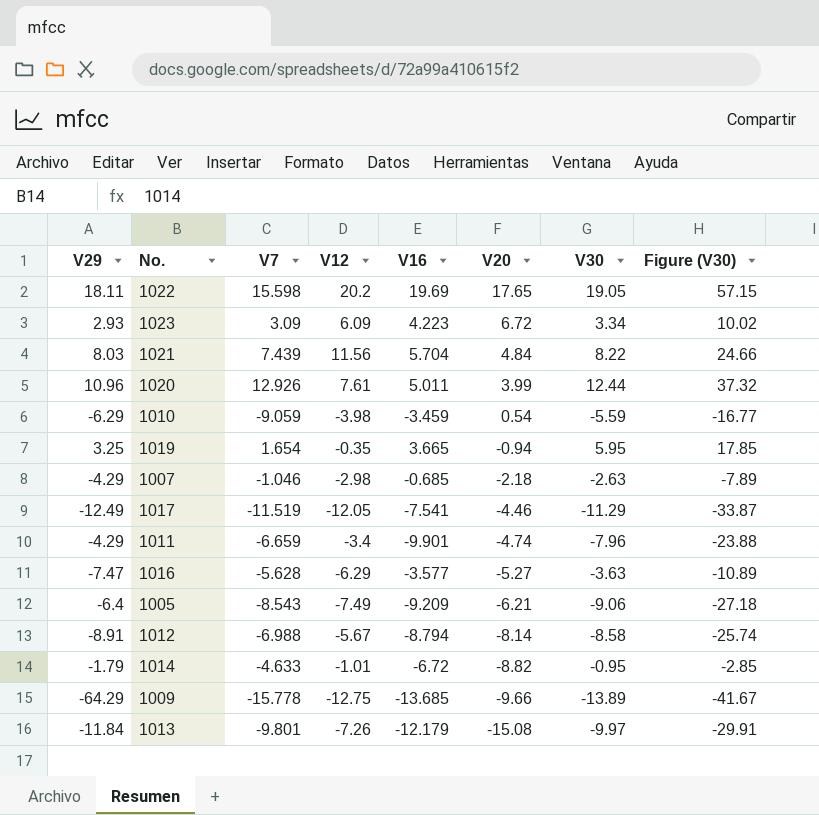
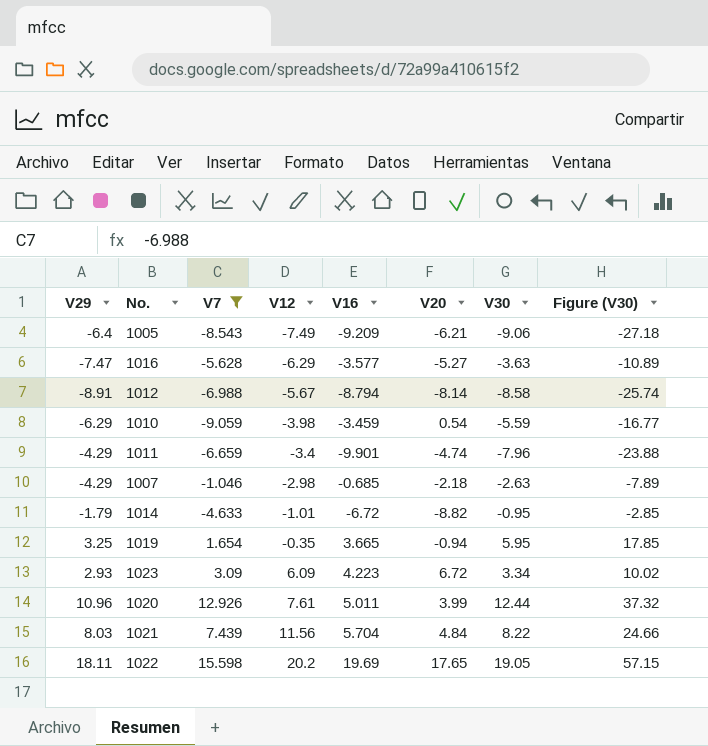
filter: none -> V7 >= -9.059
row order: V20 descending -> V12 ascending

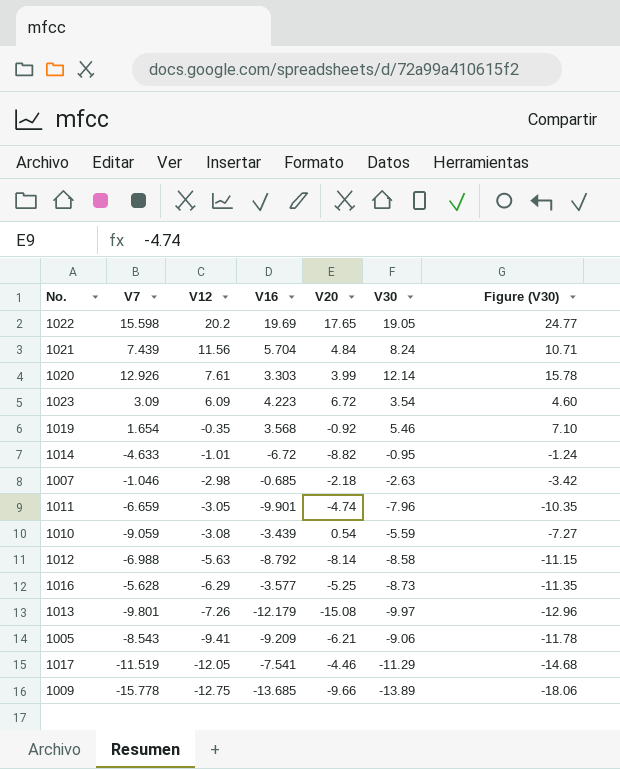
filter: V7 >= -9.059 -> none
row order: V12 ascending -> V12 descending
column V29 | position: 1 -> none
column Figure (V30) | formula: [V30] * 3 -> [V30] * 1.3
1021 | V30: 8.22 -> 8.24
1020 | V16: 5.011 -> 3.303
1020 | V30: 12.44 -> 12.14
1023 | V30: 3.34 -> 3.54
1019 | V16: 3.665 -> 3.568
1019 | V20: -0.94 -> -0.92
1019 | V30: 5.95 -> 5.46
1011 | V12: -3.4 -> -3.05
1010 | V12: -3.98 -> -3.08
1010 | V16: -3.459 -> -3.439
1012 | V12: -5.67 -> -5.63
1012 | V16: -8.794 -> -8.792
1016 | V20: -5.27 -> -5.25
1016 | V30: -3.63 -> -8.73
1005 | V12: -7.49 -> -9.41

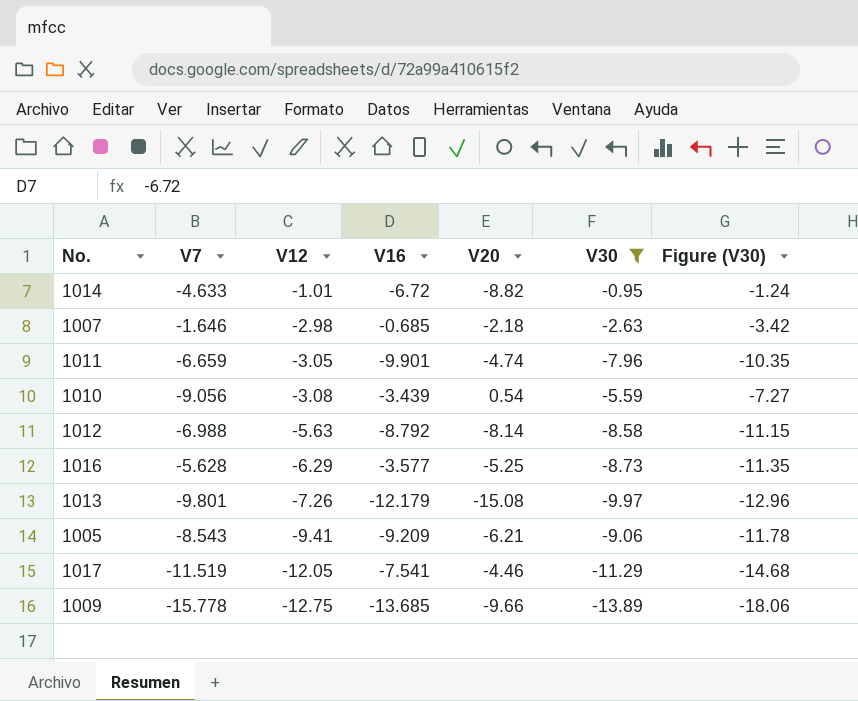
filter: none -> V30 <= -0.95
1007 | V7: -1.046 -> -1.646
1010 | V7: -9.059 -> -9.056

